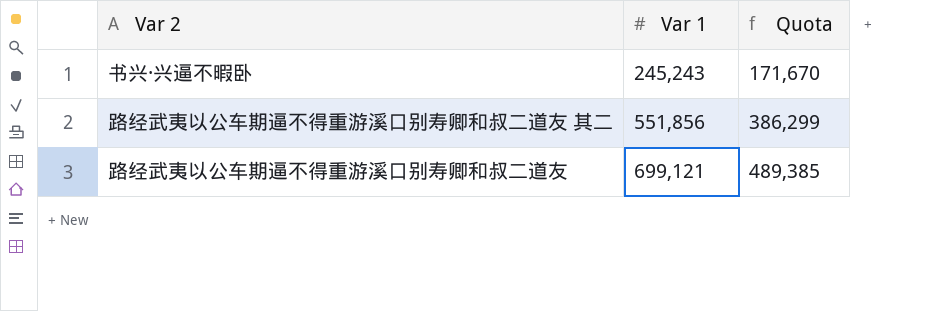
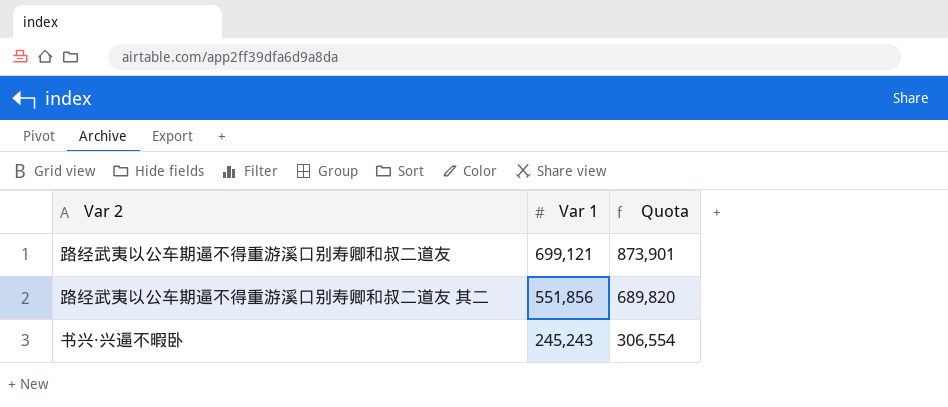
row order: Var 1 ascending -> Var 1 descending
column Quota | formula: [Var 1] * 0.7 -> [Var 1] * 1.25

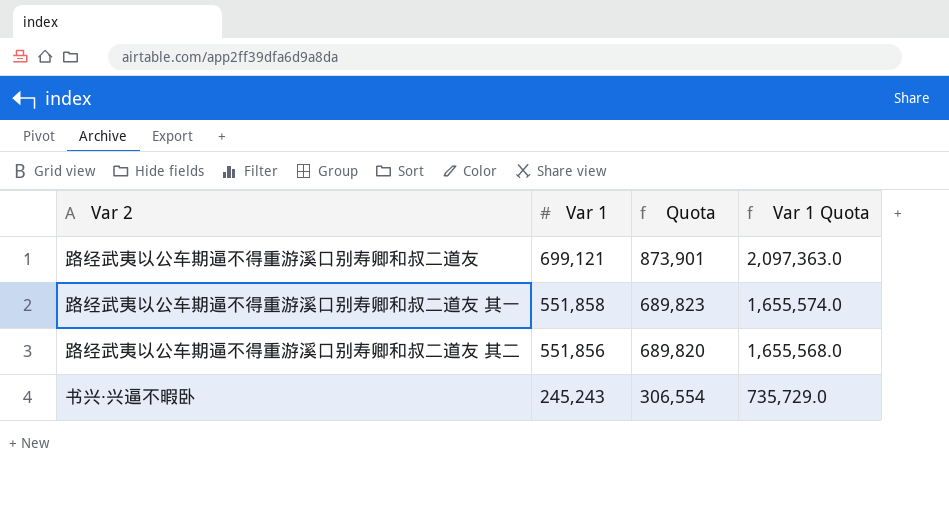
column Var 1 Quota | formula: none -> [Var 1] * 3
row 路经武夷以公车期逼不得重游溪口别寿卿和叔二道友 其一: none -> 551,858 | 689,823 | 1,655,574.0

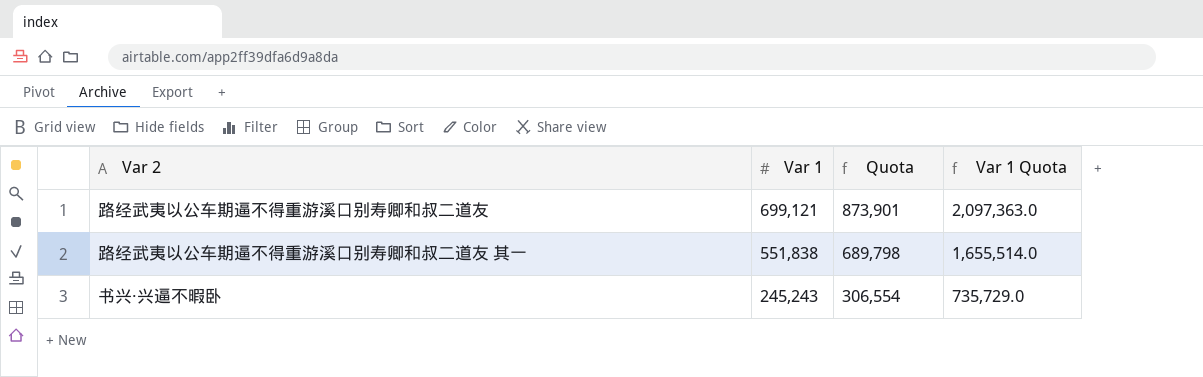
row 路经武夷以公车期逼不得重游溪口别寿卿和叔二道友 其二: 551,856 | 689,820 | 1,655,568.0 -> none
路经武夷以公车期逼不得重游溪口别寿卿和叔二道友 其一 | Var 1: 551,858 -> 551,838
路经武夷以公车期逼不得重游溪口别寿卿和叔二道友 其一 | Quota: 689,823 -> 689,798
路经武夷以公车期逼不得重游溪口别寿卿和叔二道友 其一 | Var 1 Quota: 1,655,574.0 -> 1,655,514.0

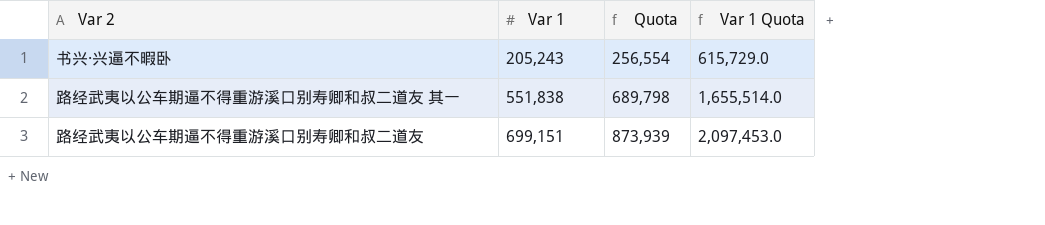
row order: Var 1 descending -> Var 1 ascending
书兴·兴逼不暇卧 | Var 1: 245,243 -> 205,243
书兴·兴逼不暇卧 | Quota: 306,554 -> 256,554
书兴·兴逼不暇卧 | Var 1 Quota: 735,729.0 -> 615,729.0
路经武夷以公车期逼不得重游溪口别寿卿和叔二道友 | Var 1: 699,121 -> 699,151
路经武夷以公车期逼不得重游溪口别寿卿和叔二道友 | Quota: 873,901 -> 873,939
路经武夷以公车期逼不得重游溪口别寿卿和叔二道友 | Var 1 Quota: 2,097,363.0 -> 2,097,453.0

